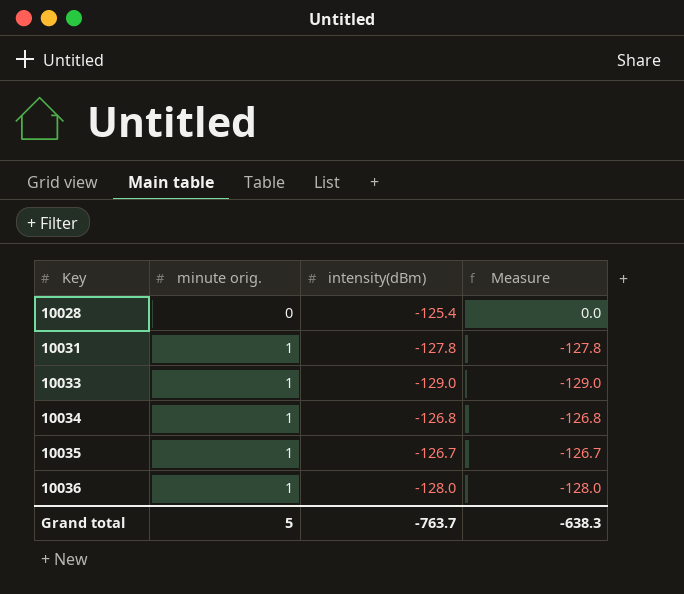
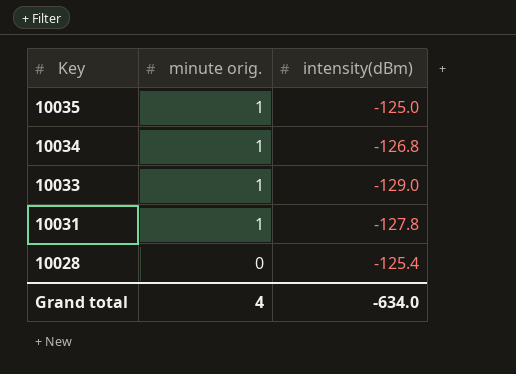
row order: Key ascending -> Key descending
column Measure | formula: [minute orig.] * [intensity(dBm)] -> none
row 10036: 1 | -128.0 | -128.0 -> none
10035 | intensity(dBm): -126.7 -> -125.0
Grand total | minute orig.: 5 -> 4
Grand total | intensity(dBm): -763.7 -> -634.0

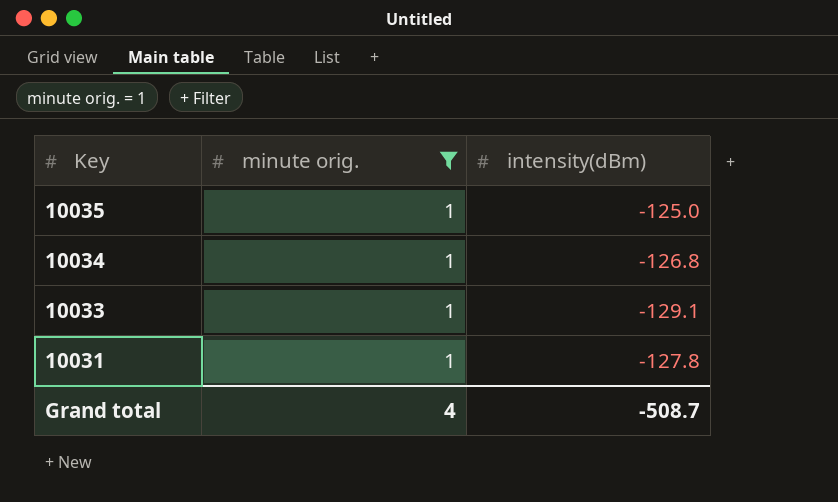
filter: none -> minute orig. = 1
10033 | intensity(dBm): -129.0 -> -129.1
Grand total | intensity(dBm): -634.0 -> -508.7

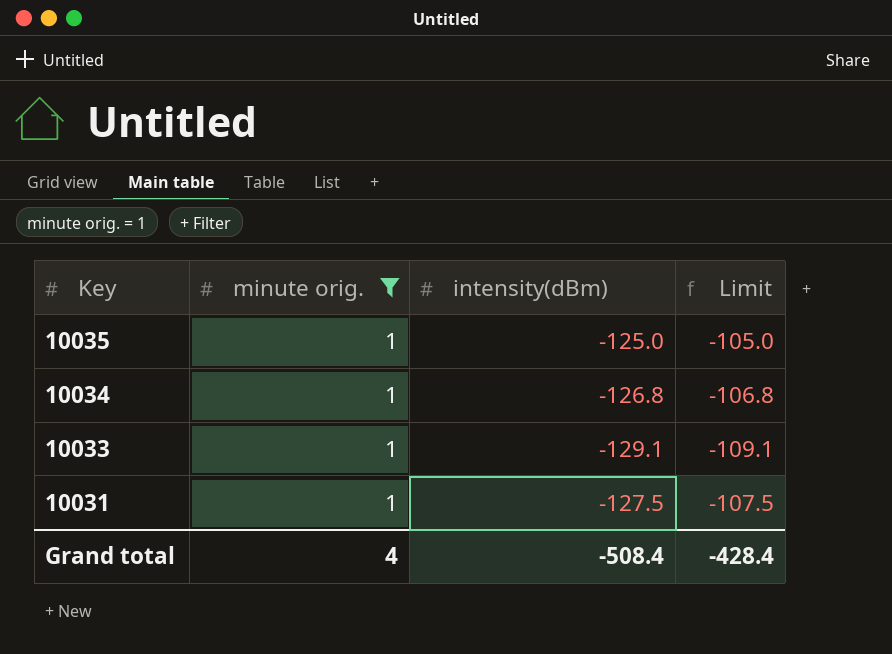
column Limit | formula: none -> [intensity(dBm)] + 20
10031 | intensity(dBm): -127.8 -> -127.5
Grand total | intensity(dBm): -508.7 -> -508.4

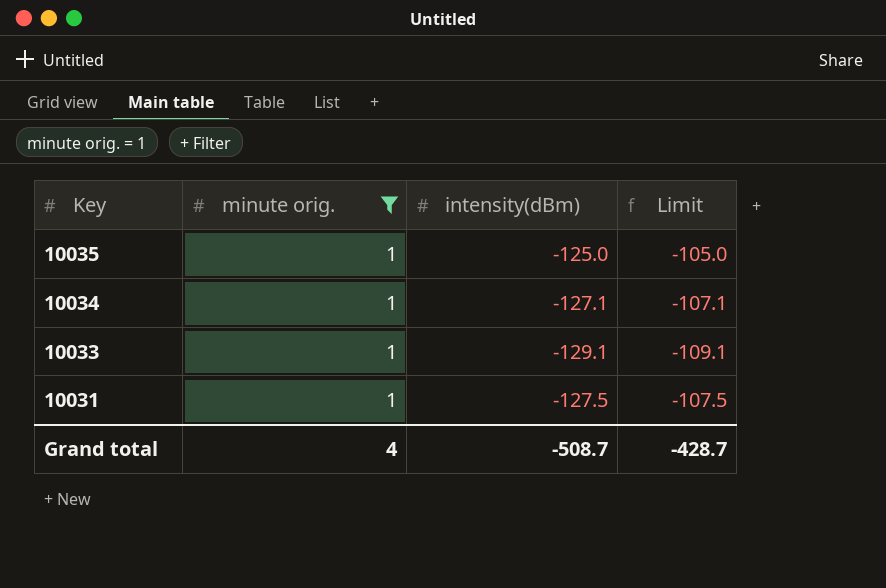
10034 | intensity(dBm): -126.8 -> -127.1
10034 | Limit: -106.8 -> -107.1
Grand total | intensity(dBm): -508.4 -> -508.7
Grand total | Limit: -428.4 -> -428.7

